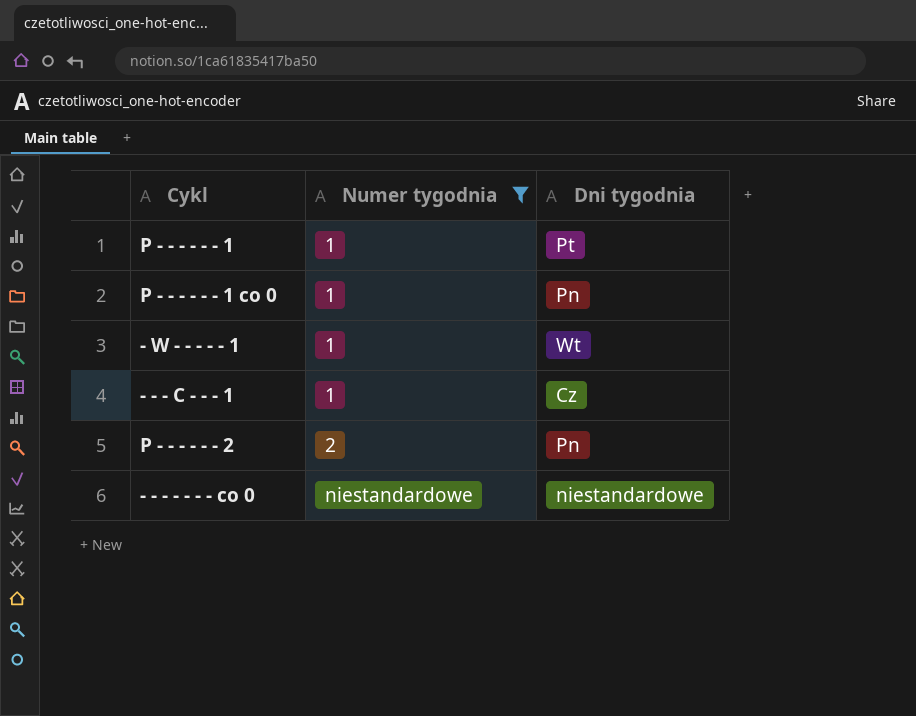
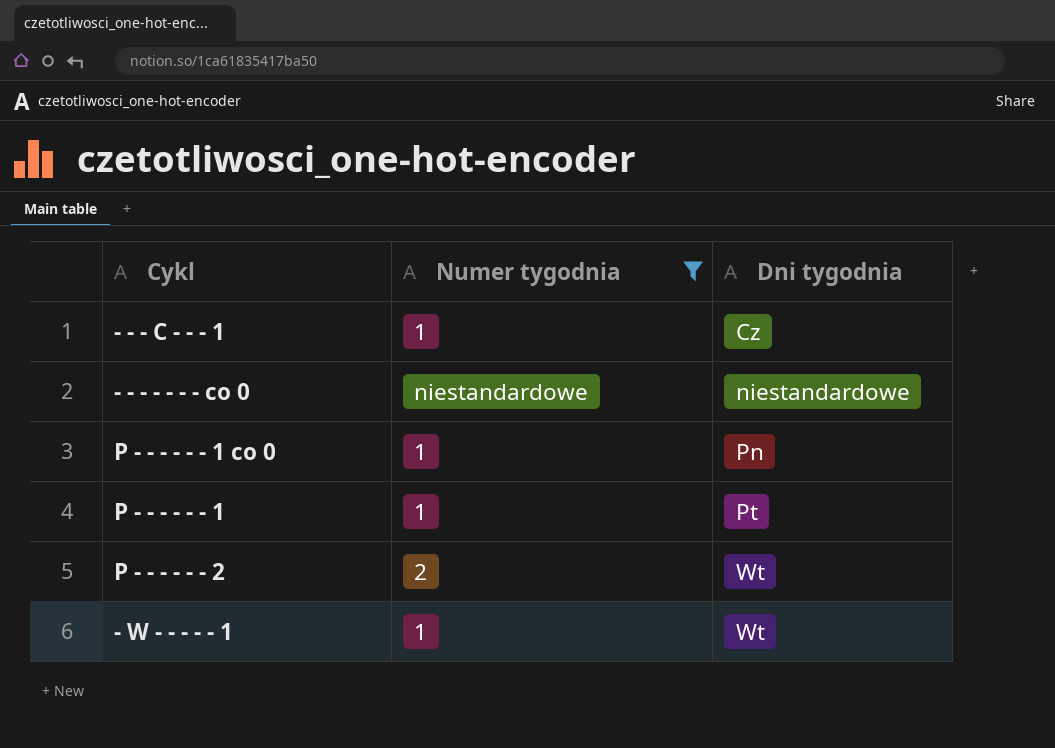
row order: Numer tygodnia ascending -> Dni tygodnia ascending
P - - - - - - 2 | Dni tygodnia: Pn -> Wt

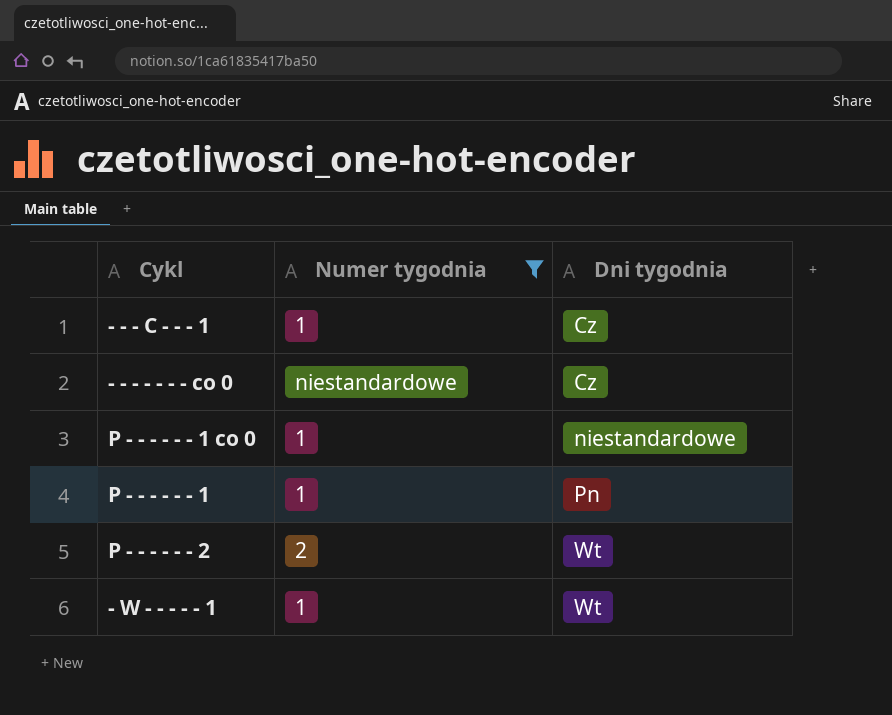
- - - - - - - co 0 | Dni tygodnia: niestandardowe -> Cz
P - - - - - - 1 co 0 | Dni tygodnia: Pn -> niestandardowe
P - - - - - - 1 | Dni tygodnia: Pt -> Pn

